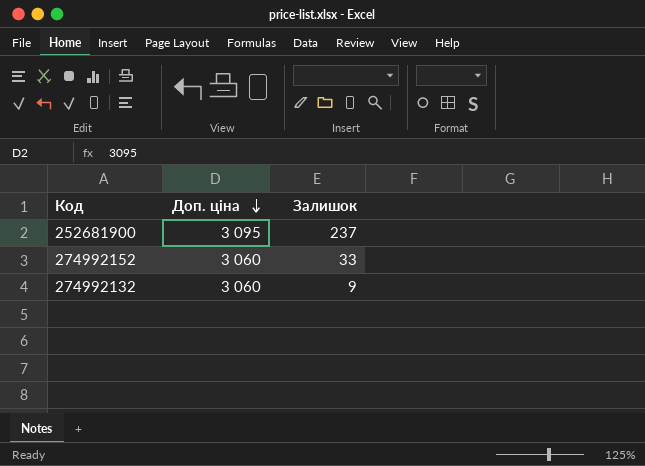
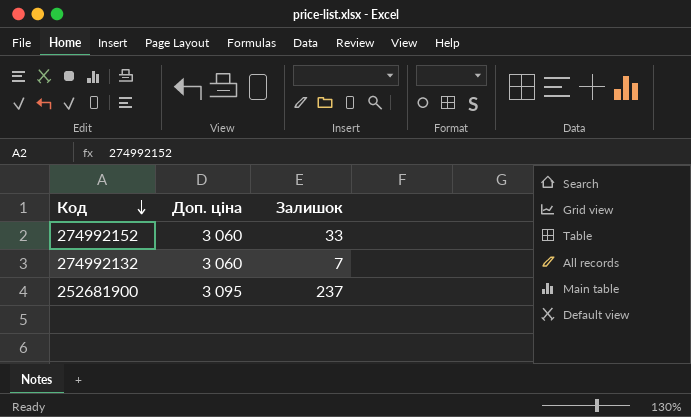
row order: Доп. ціна descending -> Код descending
274992132 | Залишок: 9 -> 7

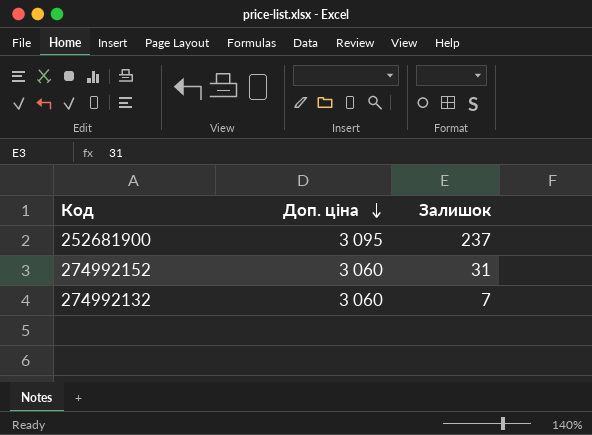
row order: Код descending -> Доп. ціна descending
274992152 | Залишок: 33 -> 31

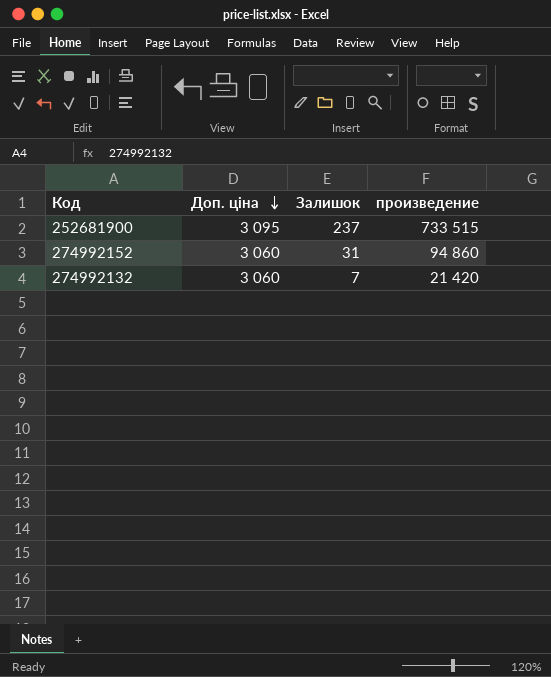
column произведение | formula: none -> [Доп. ціна] * [Залишок]

